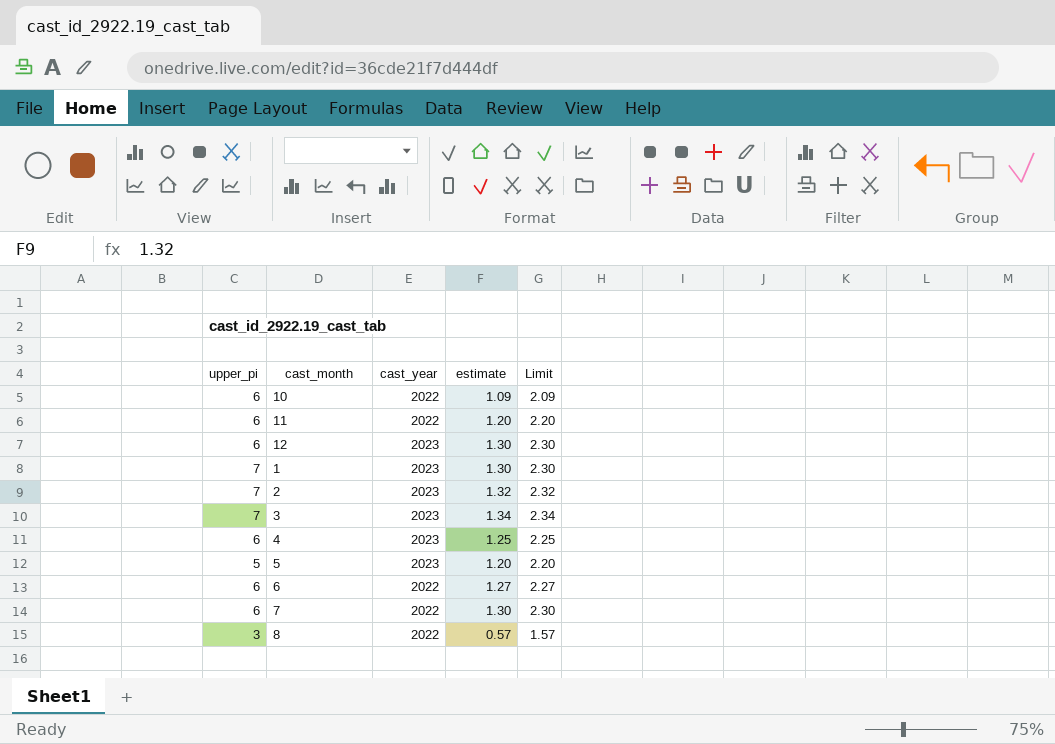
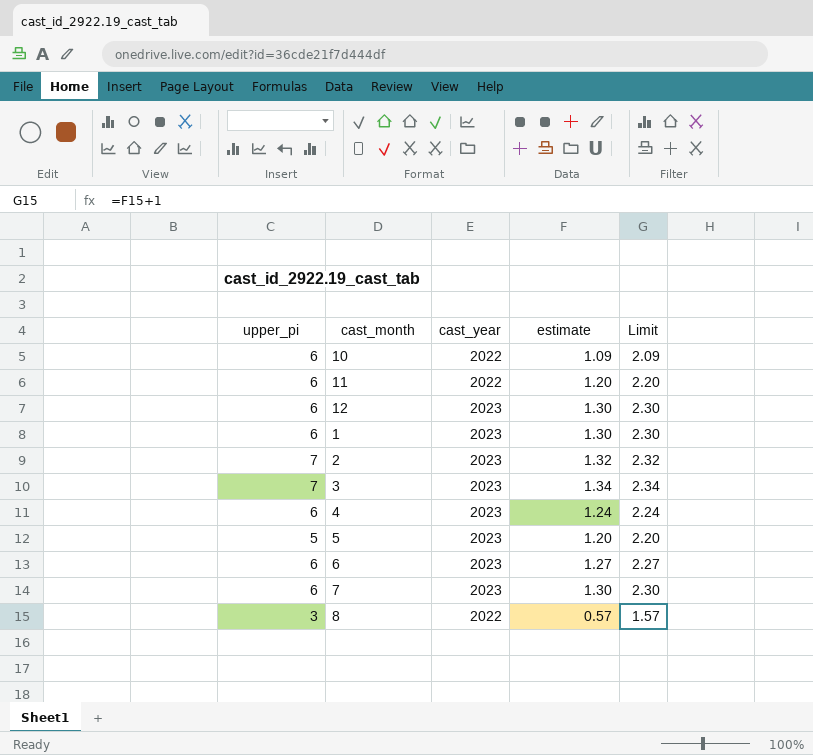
1 | upper_pi: 7 -> 6
4 | estimate: 1.25 -> 1.24
4 | Limit: 2.25 -> 2.24
6 | cast_year: 2022 -> 2023
7 | cast_year: 2022 -> 2023

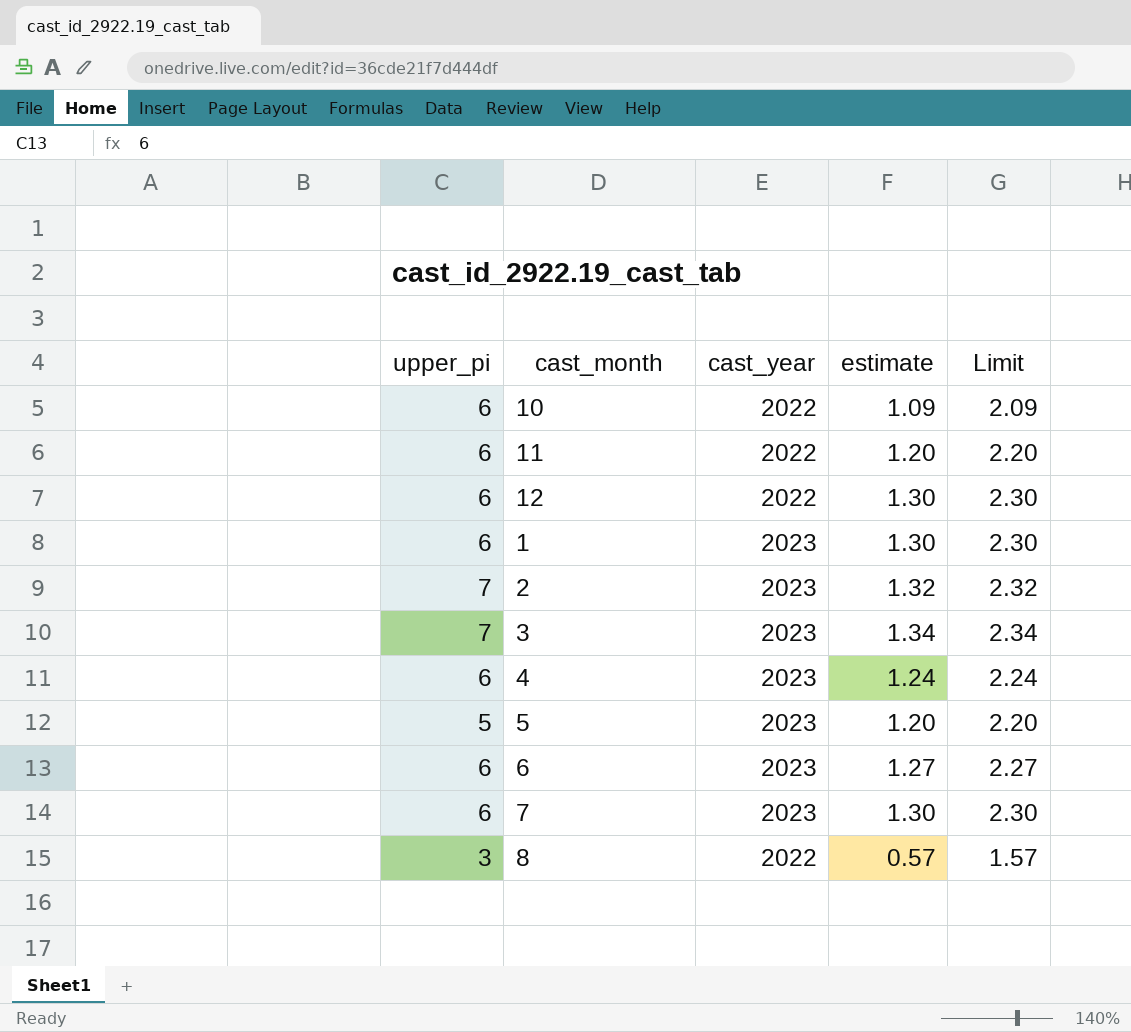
12 | cast_year: 2023 -> 2022

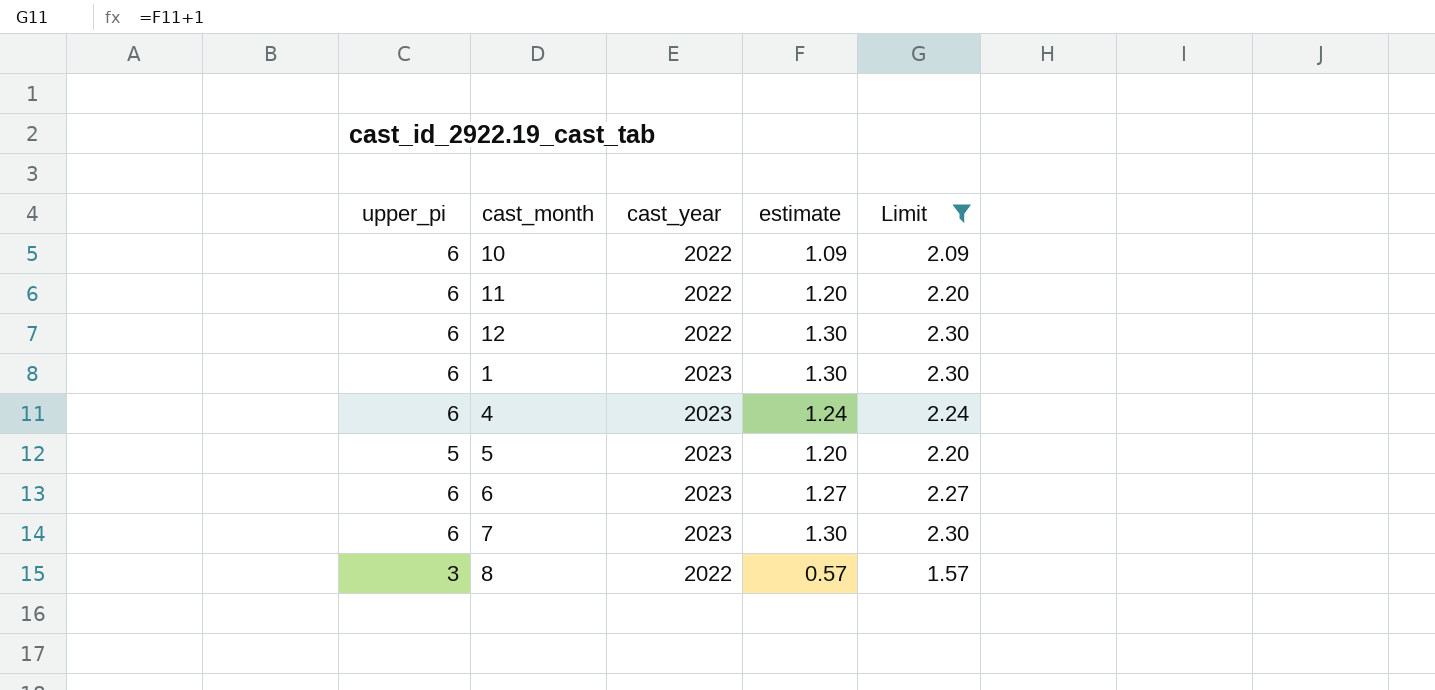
filter: none -> Limit <= 2.30

